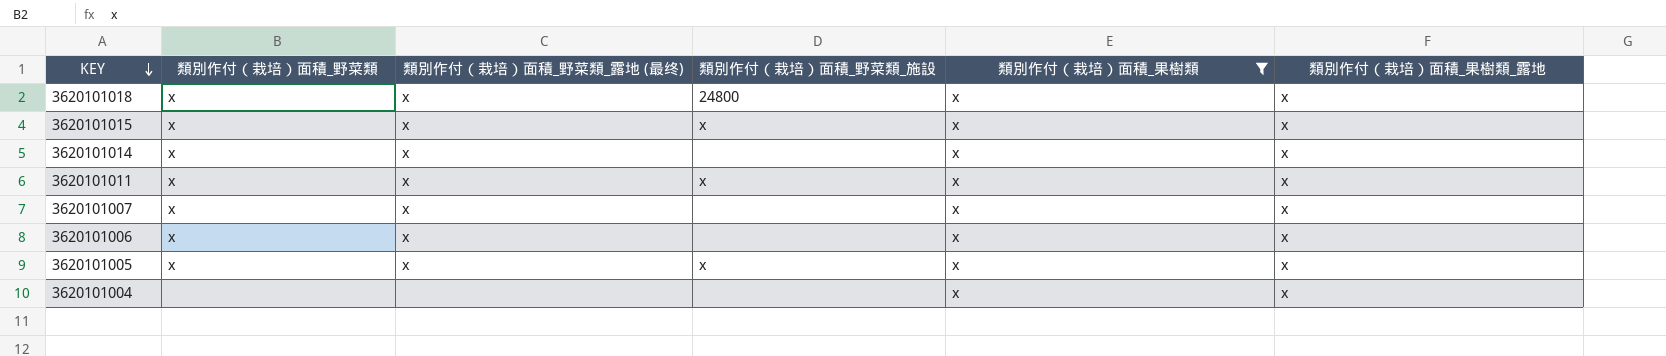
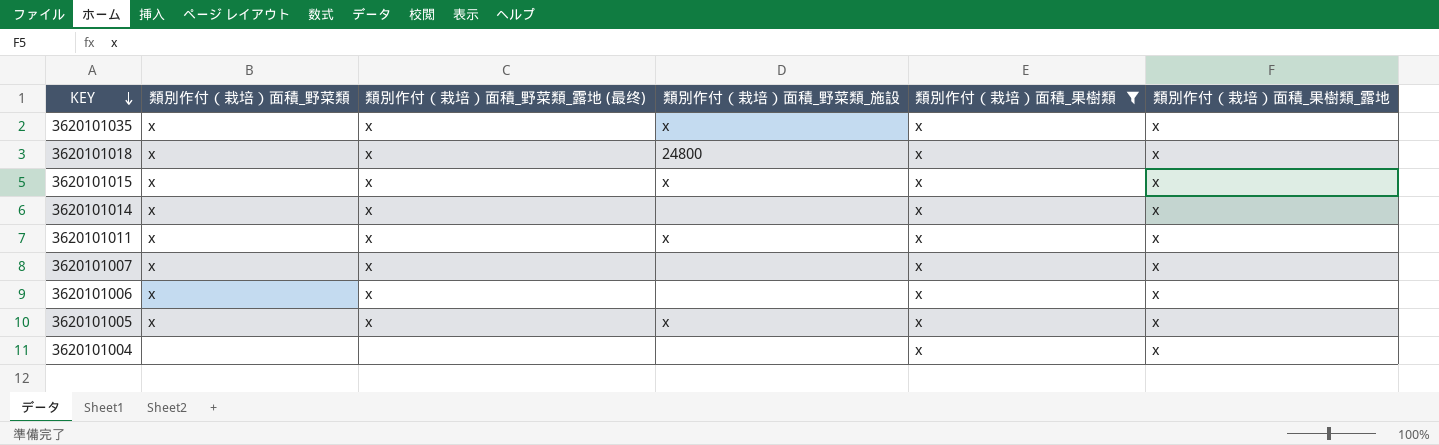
row 3620101035: none -> x | x | x | x | x

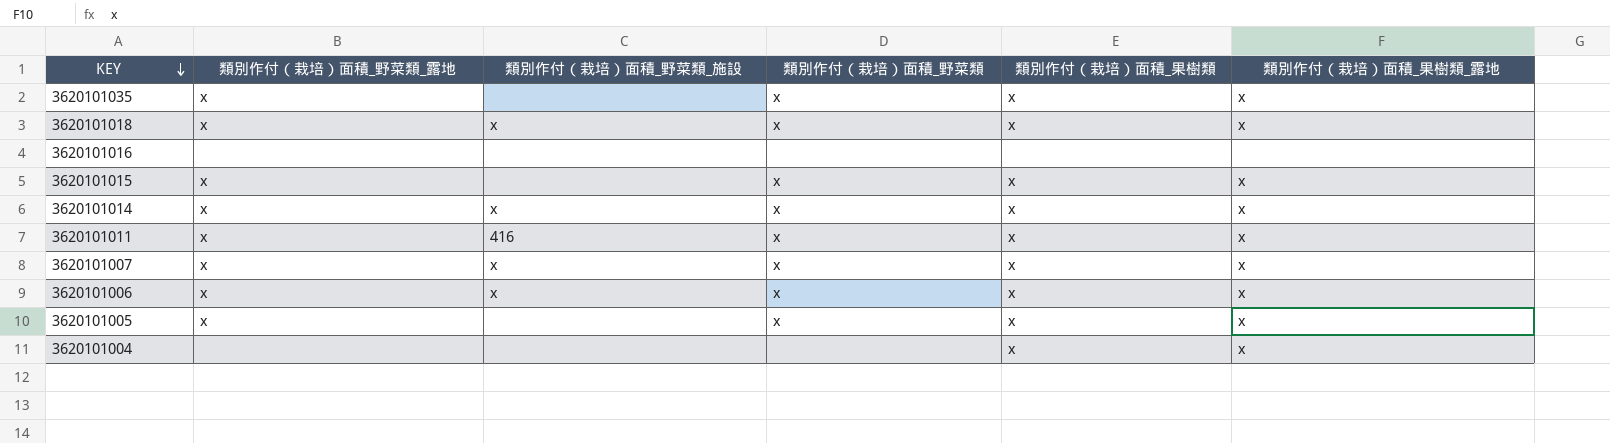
filter: 類別作付（栽培）面積_果樹類 = x -> none
column name: 類別作付（栽培）面積_野菜類_露地 (最终) -> 類別作付（栽培）面積_野菜類_露地
column 類別作付（栽培）面積_野菜類 | position: 2 -> 4
3620101035 | 類別作付（栽培）面積_野菜類_施設: x -> none
3620101018 | 類別作付（栽培）面積_野菜類_施設: 24800 -> x
3620101015 | 類別作付（栽培）面積_野菜類_施設: x -> none
3620101014 | 類別作付（栽培）面積_野菜類_施設: none -> x
3620101011 | 類別作付（栽培）面積_野菜類_施設: x -> 416
3620101007 | 類別作付（栽培）面積_野菜類_施設: none -> x
3620101006 | 類別作付（栽培）面積_野菜類_施設: none -> x
3620101005 | 類別作付（栽培）面積_野菜類_施設: x -> none

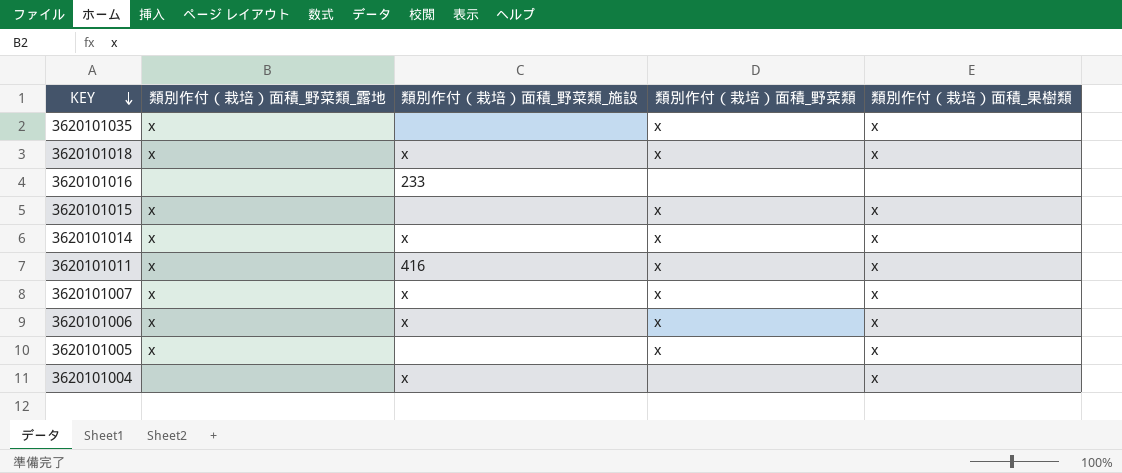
column 類別作付（栽培）面積_果樹類_露地 | position: 6 -> none
3620101016 | 類別作付（栽培）面積_野菜類_施設: none -> 233
3620101004 | 類別作付（栽培）面積_野菜類_施設: none -> x

